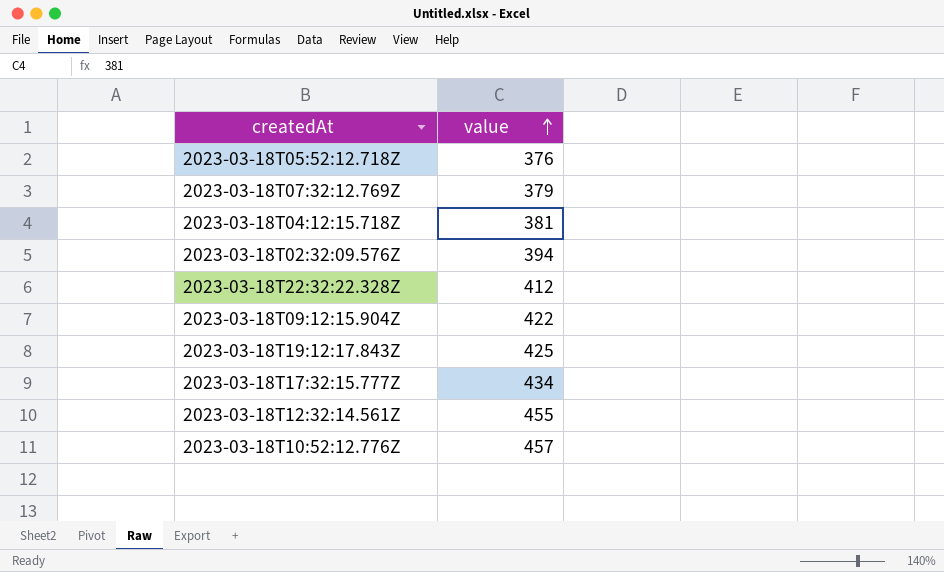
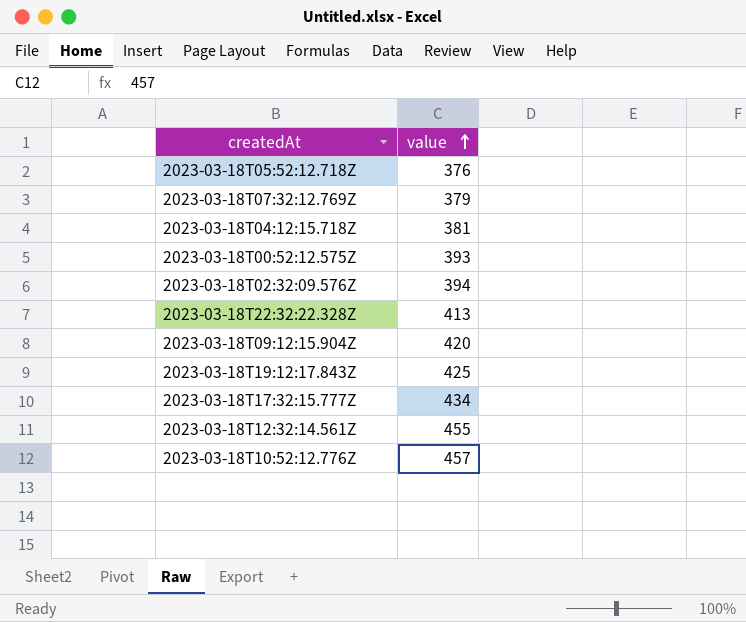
row 2023-03-18T00:52:12.575Z: none -> 393
2023-03-18T22:32:22.328Z | value: 412 -> 413
2023-03-18T09:12:15.904Z | value: 422 -> 420

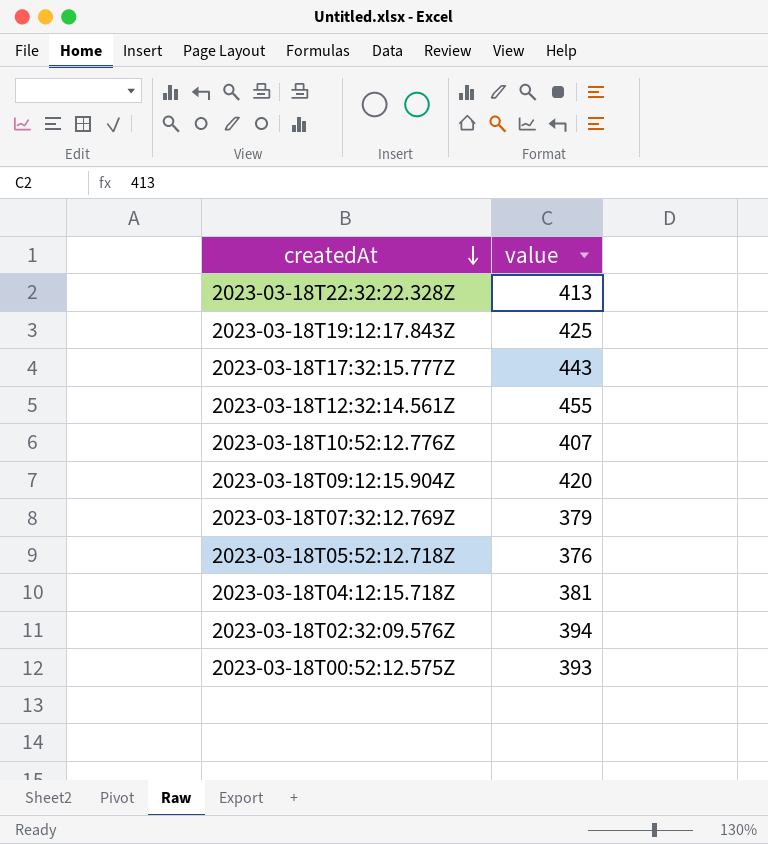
row order: value ascending -> createdAt descending
2023-03-18T17:32:15.777Z | value: 434 -> 443
2023-03-18T10:52:12.776Z | value: 457 -> 407

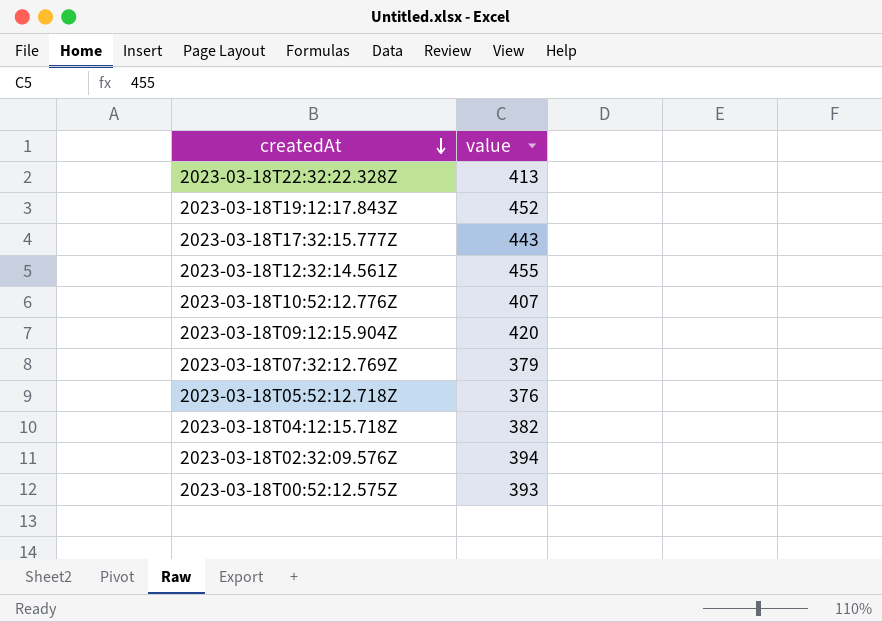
2023-03-18T19:12:17.843Z | value: 425 -> 452
2023-03-18T04:12:15.718Z | value: 381 -> 382

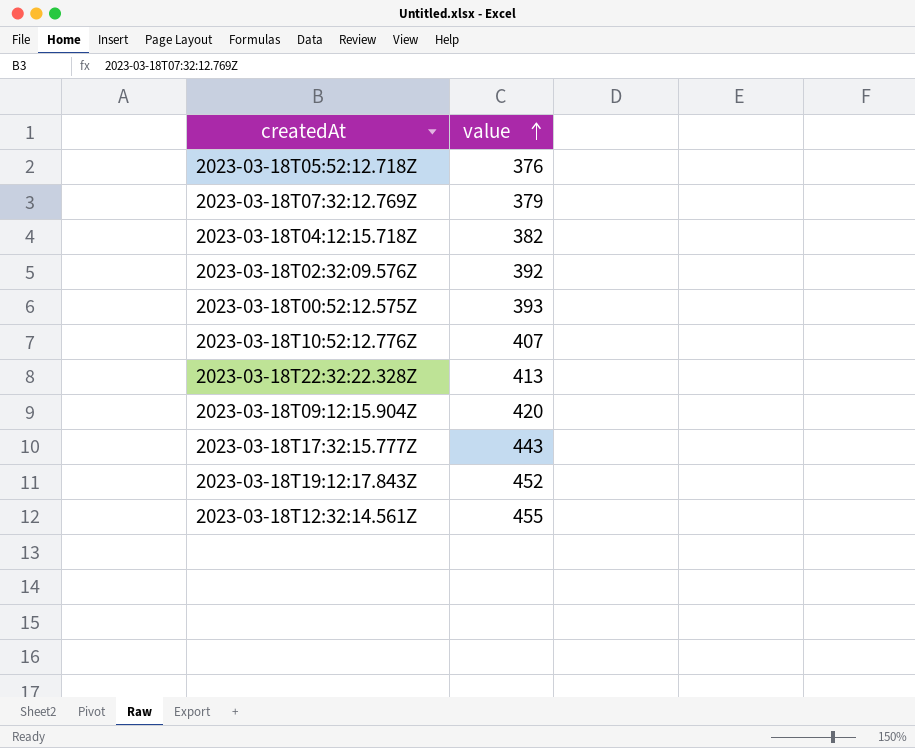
row order: createdAt descending -> value ascending
2023-03-18T02:32:09.576Z | value: 394 -> 392

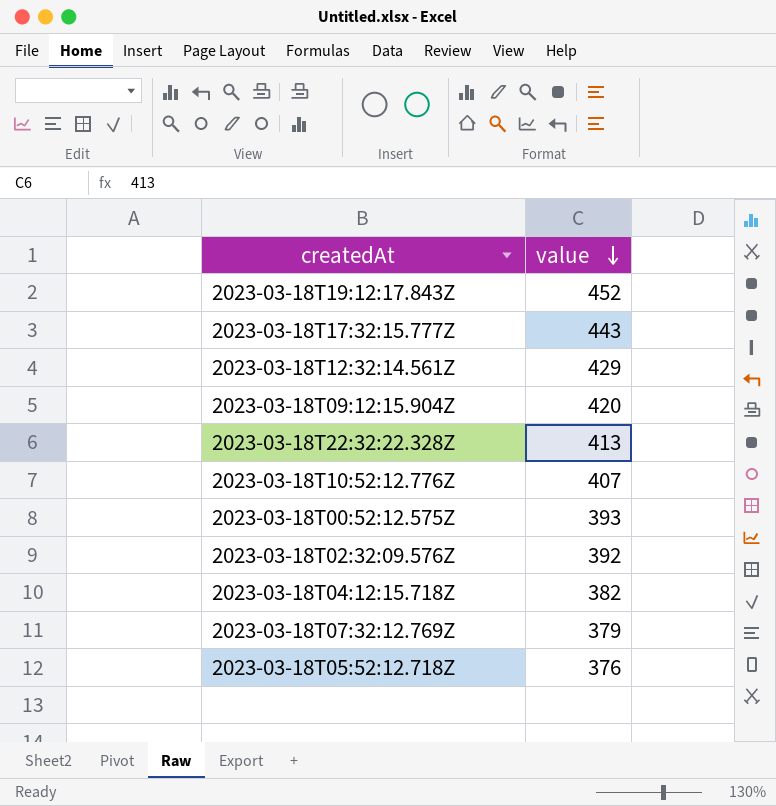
row order: value ascending -> value descending
2023-03-18T12:32:14.561Z | value: 455 -> 429

